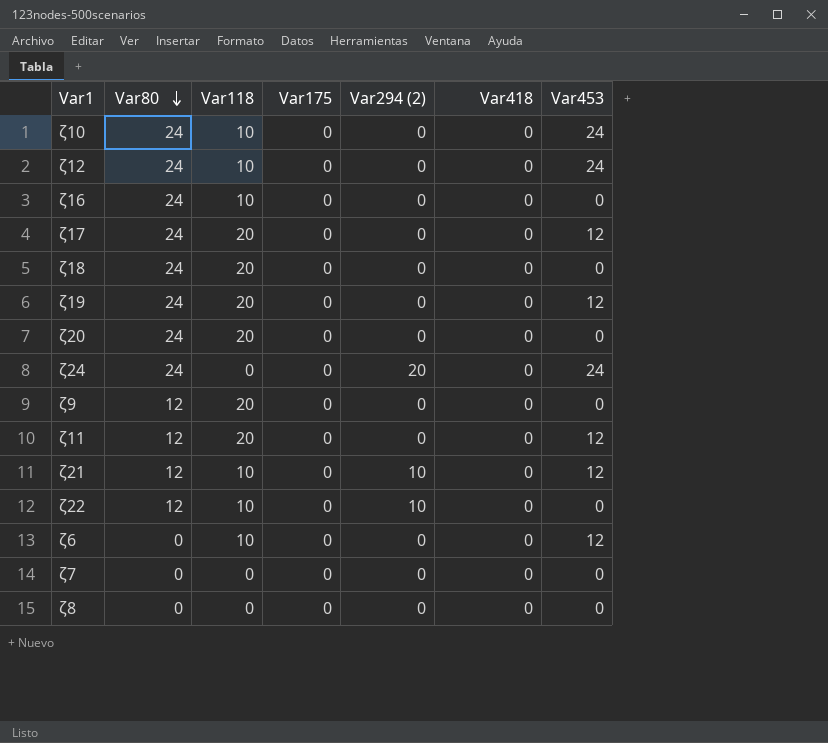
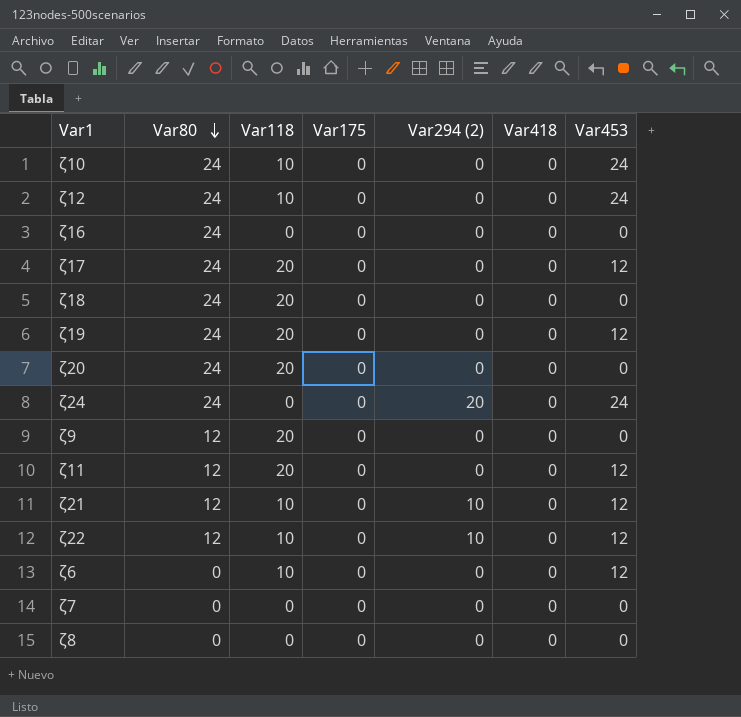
ζ16 | Var118: 10 -> 0
ζ22 | Var453: 0 -> 12

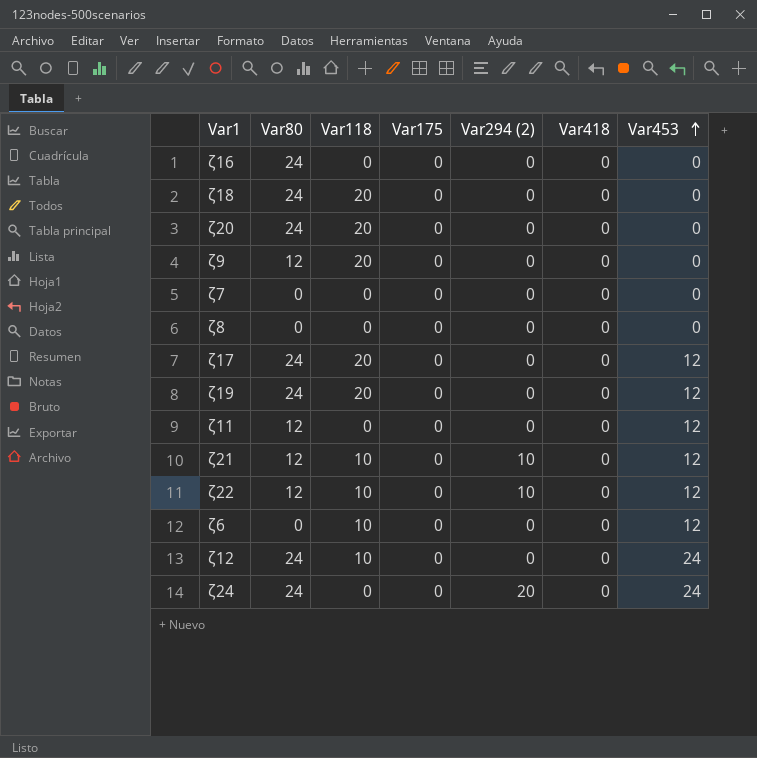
row order: Var80 descending -> Var453 ascending
row ζ10: 24 | 10 | 0 | 0 | 0 | 24 -> none
ζ11 | Var118: 20 -> 0

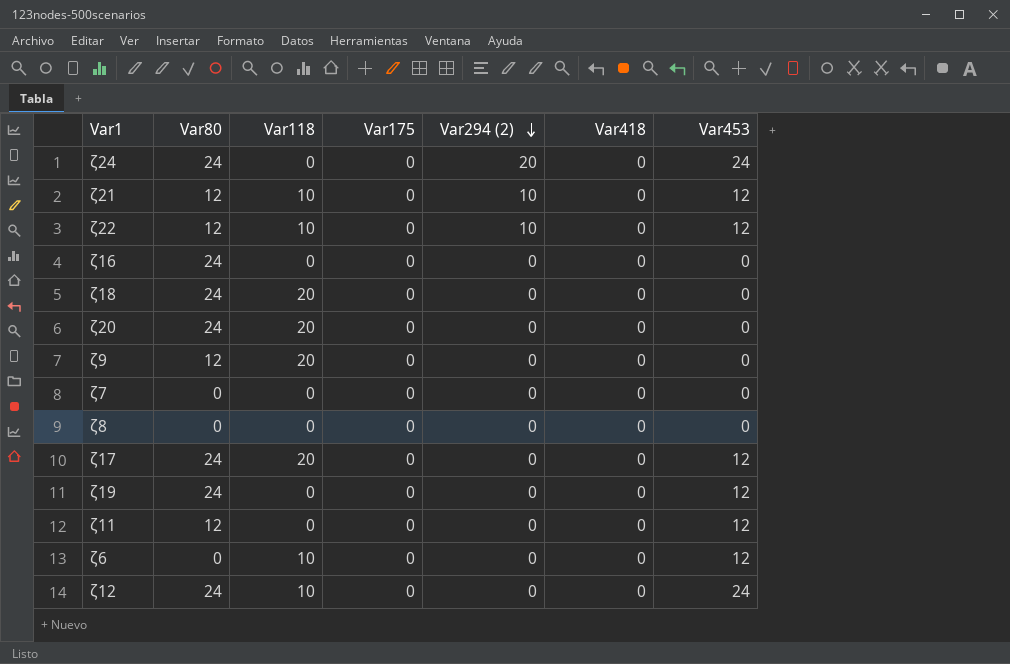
row order: Var453 ascending -> Var294 (2) descending
ζ19 | Var118: 20 -> 0

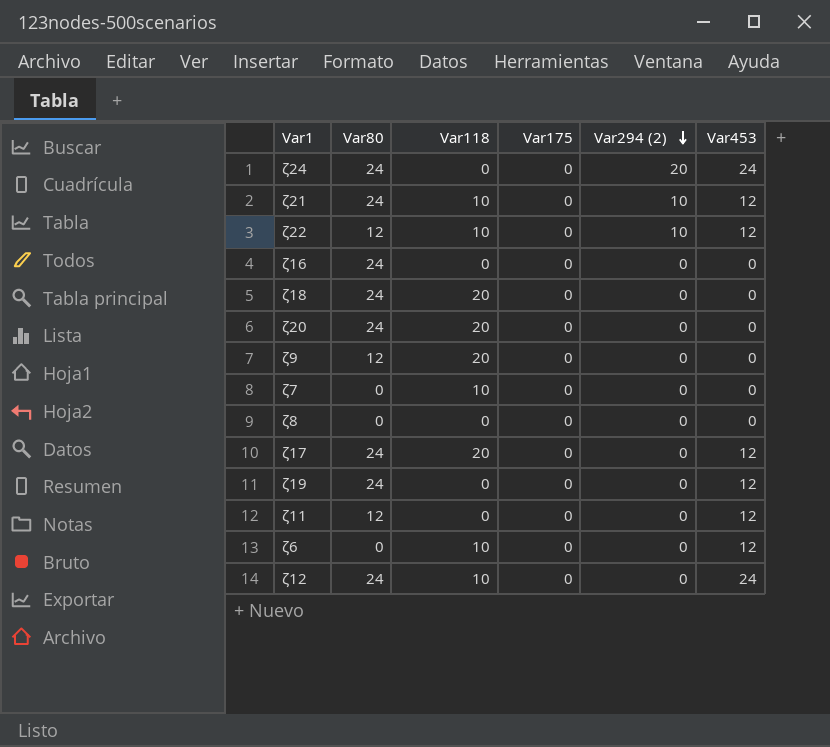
column Var418 | position: 6 -> none
ζ21 | Var80: 12 -> 24
ζ7 | Var118: 0 -> 10

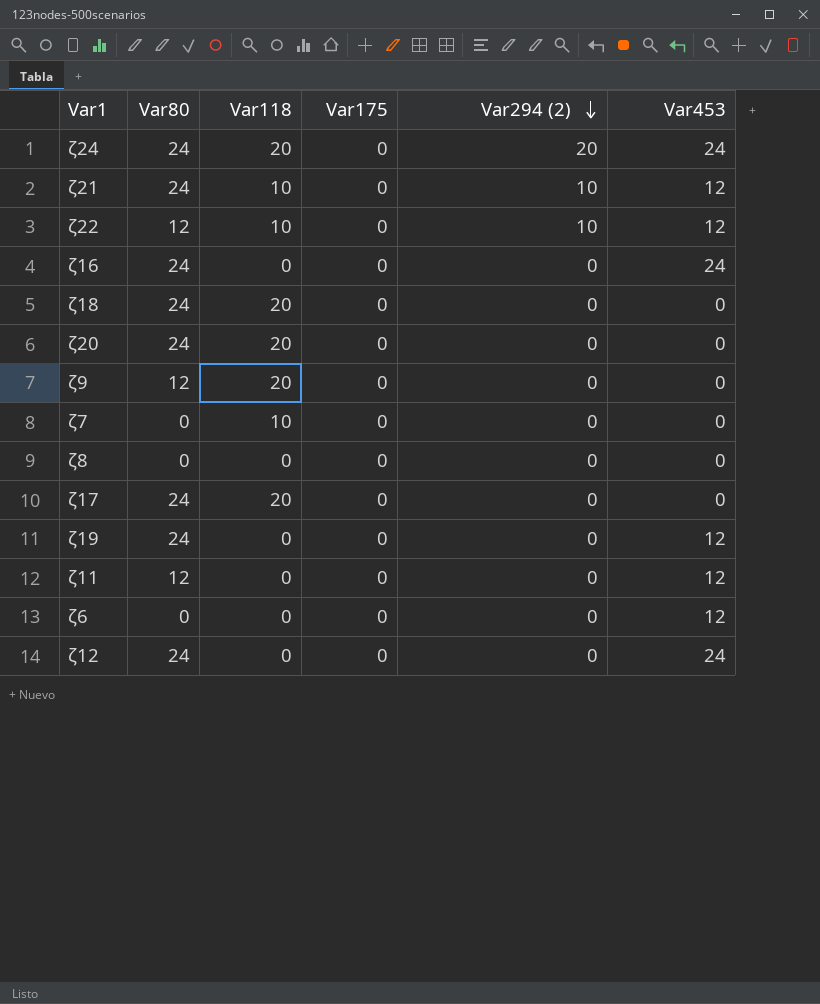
ζ24 | Var118: 0 -> 20
ζ16 | Var453: 0 -> 24
ζ17 | Var453: 12 -> 0
ζ6 | Var118: 10 -> 0
ζ12 | Var118: 10 -> 0

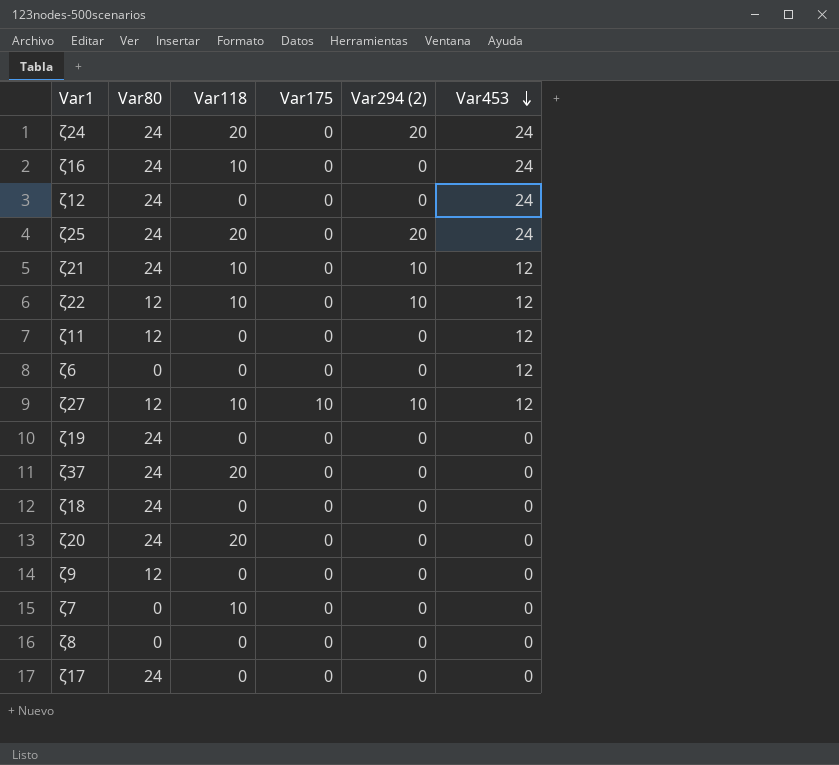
row order: Var294 (2) descending -> Var453 descending
ζ16 | Var118: 0 -> 10
row ζ25: none -> 24 | 20 | 0 | 20 | 24
row ζ27: none -> 12 | 10 | 10 | 10 | 12
ζ19 | Var453: 12 -> 0
row ζ37: none -> 24 | 20 | 0 | 0 | 0
ζ18 | Var118: 20 -> 0
ζ9 | Var118: 20 -> 0
ζ17 | Var118: 20 -> 0

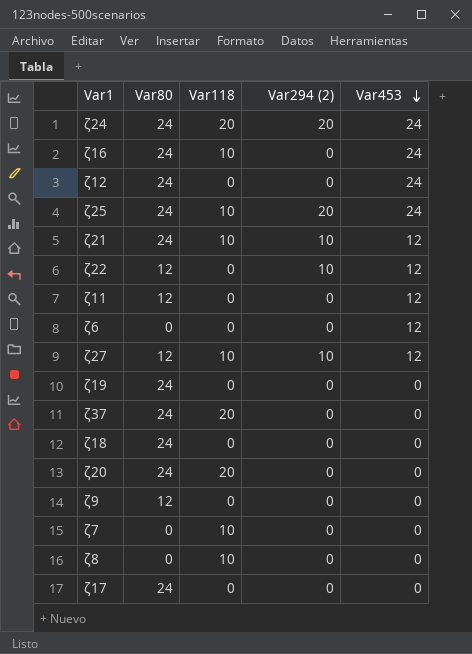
column Var175 | position: 4 -> none
ζ25 | Var118: 20 -> 10
ζ22 | Var118: 10 -> 0
ζ8 | Var118: 0 -> 10

